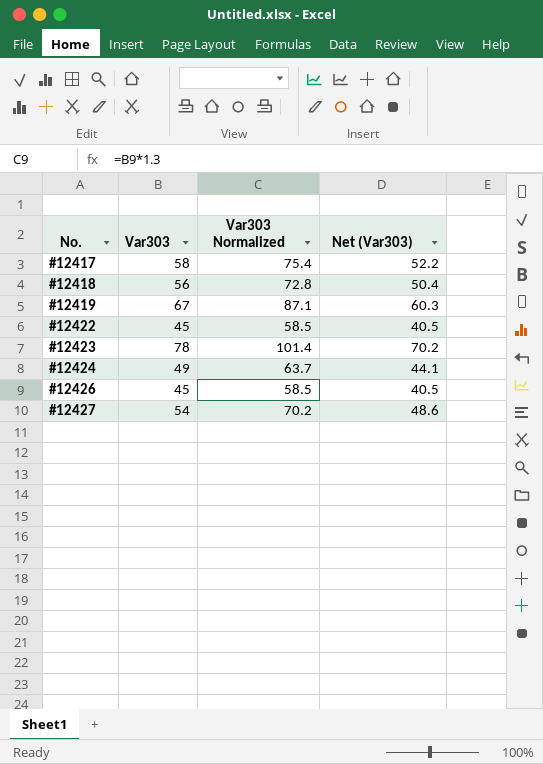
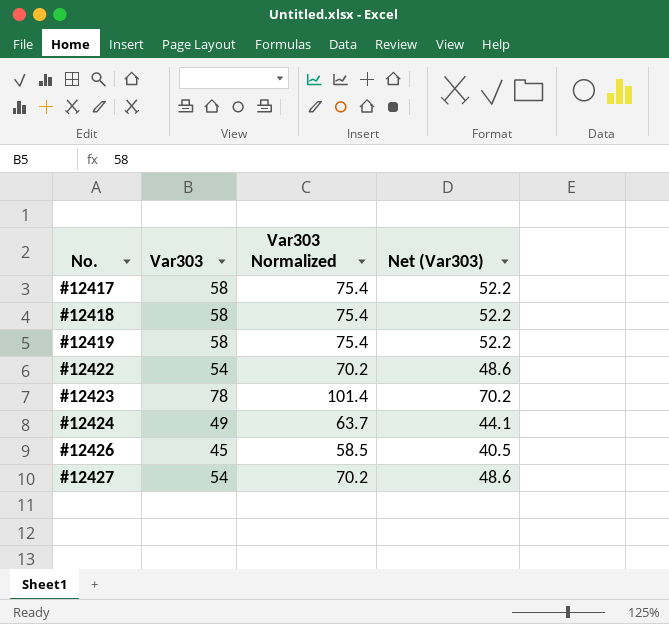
#12418 | Var303: 56 -> 58
#12418 | Var303 Normalized: 72.8 -> 75.4
#12418 | Net (Var303): 50.4 -> 52.2
#12419 | Var303: 67 -> 58
#12419 | Var303 Normalized: 87.1 -> 75.4
#12419 | Net (Var303): 60.3 -> 52.2
#12422 | Var303: 45 -> 54
#12422 | Var303 Normalized: 58.5 -> 70.2
#12422 | Net (Var303): 40.5 -> 48.6

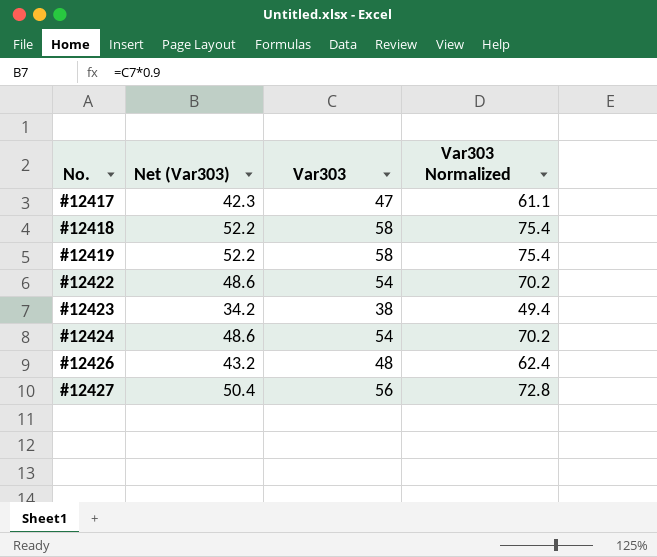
column Net (Var303) | position: 4 -> 2
#12417 | Net (Var303): 52.2 -> 42.3
#12417 | Var303: 58 -> 47
#12417 | Var303 Normalized: 75.4 -> 61.1
#12423 | Net (Var303): 70.2 -> 34.2
#12423 | Var303: 78 -> 38
#12423 | Var303 Normalized: 101.4 -> 49.4
#12424 | Net (Var303): 44.1 -> 48.6
#12424 | Var303: 49 -> 54
#12424 | Var303 Normalized: 63.7 -> 70.2
#12426 | Net (Var303): 40.5 -> 43.2
#12426 | Var303: 45 -> 48
#12426 | Var303 Normalized: 58.5 -> 62.4
#12427 | Net (Var303): 48.6 -> 50.4
#12427 | Var303: 54 -> 56
#12427 | Var303 Normalized: 70.2 -> 72.8

